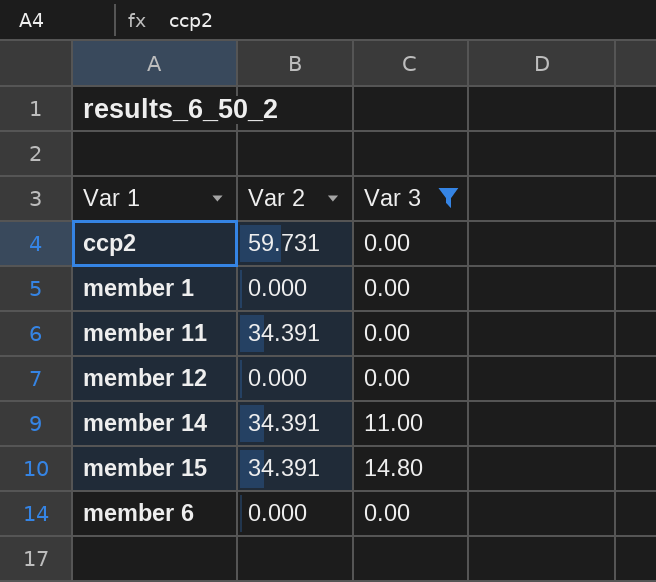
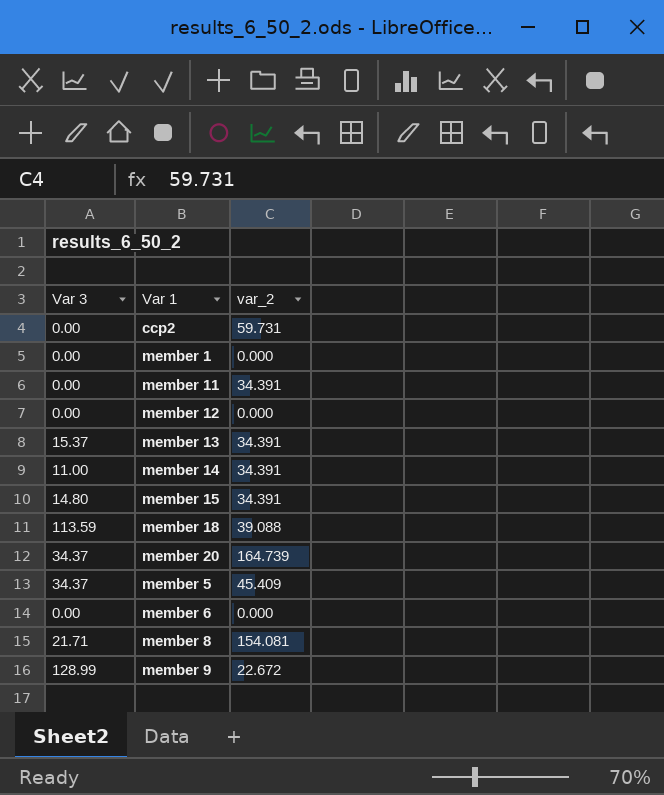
filter: Var 3 <= 14.80 -> none
column Var 3 | position: 3 -> 1
column name: Var 2 -> var_2

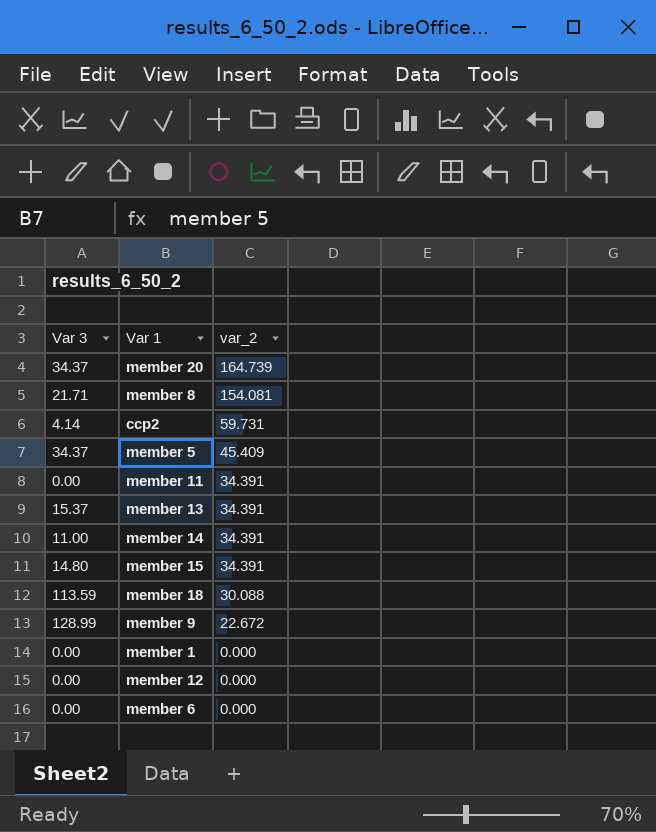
row order: none -> var_2 descending
ccp2 | Var 3: 0.00 -> 4.14
member 18 | var_2: 39.088 -> 30.088

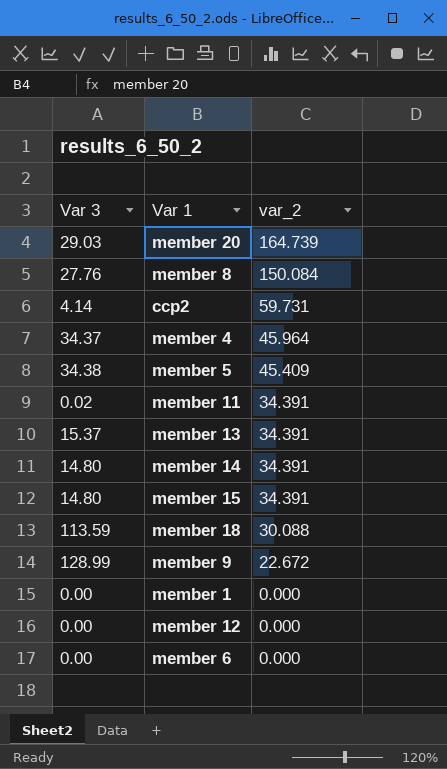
member 20 | Var 3: 34.37 -> 29.03
member 8 | Var 3: 21.71 -> 27.76
member 8 | var_2: 154.081 -> 150.084
row member 4: none -> 34.37 | 45.964
member 5 | Var 3: 34.37 -> 34.38
member 11 | Var 3: 0.00 -> 0.02
member 14 | Var 3: 11.00 -> 14.80

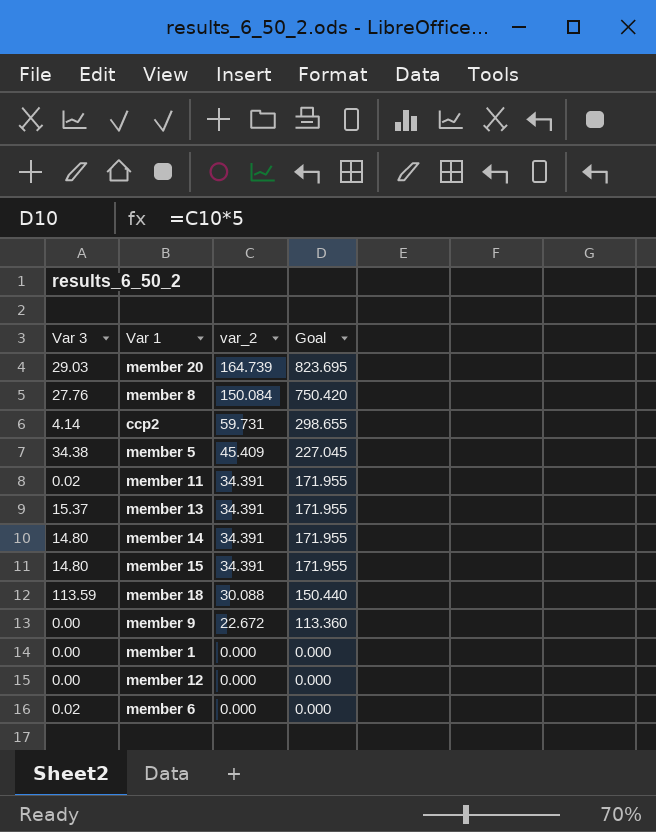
column Goal | formula: none -> [var_2] * 5
row member 4: 34.37 | 45.964 -> none
member 9 | Var 3: 128.99 -> 0.00
member 6 | Var 3: 0.00 -> 0.02

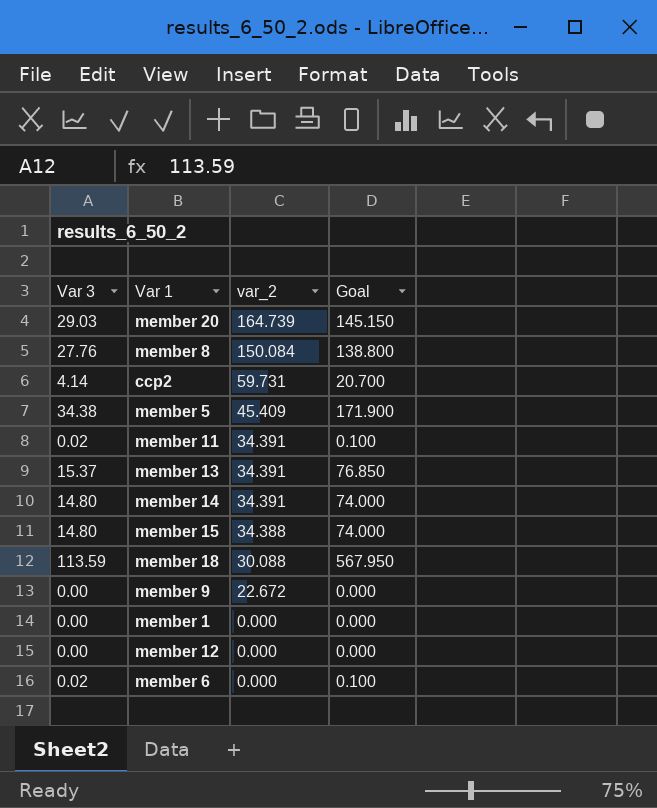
column Goal | formula: [var_2] * 5 -> [Var 3] * 5
member 15 | var_2: 34.391 -> 34.388

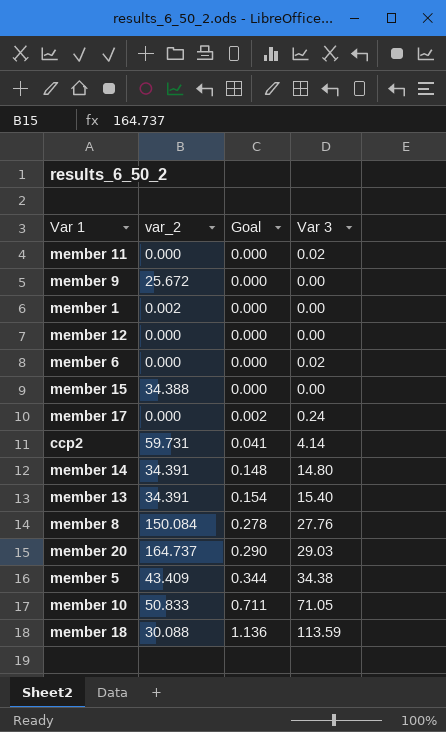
row order: var_2 descending -> Goal ascending
column Goal | formula: [Var 3] * 5 -> [Var 3] * 0.01
column Var 3 | position: 1 -> 4
member 11 | var_2: 34.391 -> 0.000
member 9 | var_2: 22.672 -> 25.672
member 1 | var_2: 0.000 -> 0.002
member 15 | Var 3: 14.80 -> 0.00
row member 17: none -> 0.000 | 0.002 | 0.24
member 13 | Var 3: 15.37 -> 15.40
member 20 | var_2: 164.739 -> 164.737
member 5 | var_2: 45.409 -> 43.409
row member 10: none -> 50.833 | 0.711 | 71.05

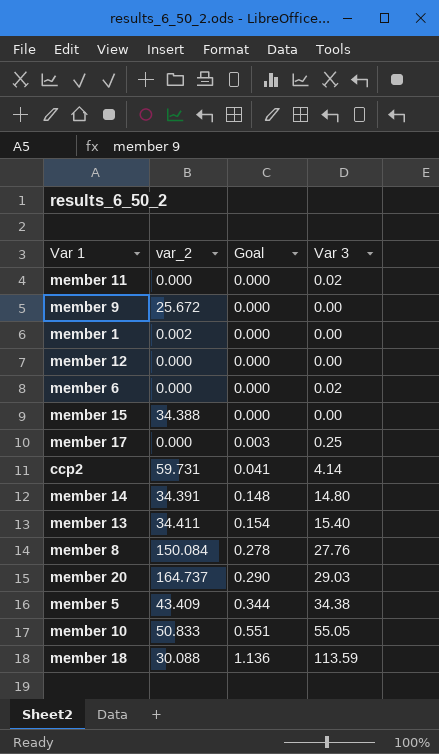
member 17 | Goal: 0.002 -> 0.003
member 17 | Var 3: 0.24 -> 0.25
member 13 | var_2: 34.391 -> 34.411
member 10 | Goal: 0.711 -> 0.551
member 10 | Var 3: 71.05 -> 55.05

